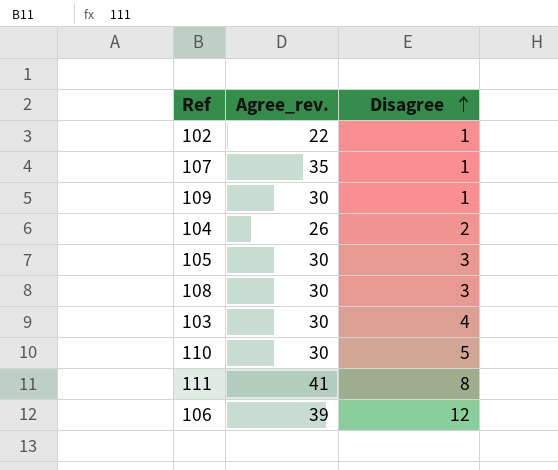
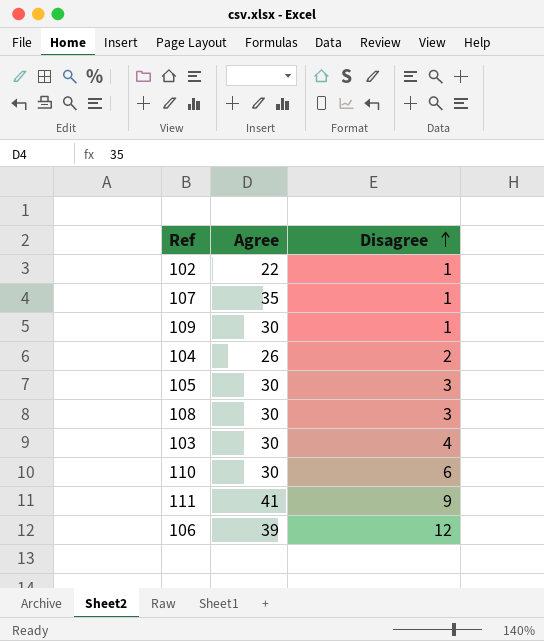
column name: Agree_rev. -> Agree
110 | Disagree: 5 -> 6
111 | Disagree: 8 -> 9

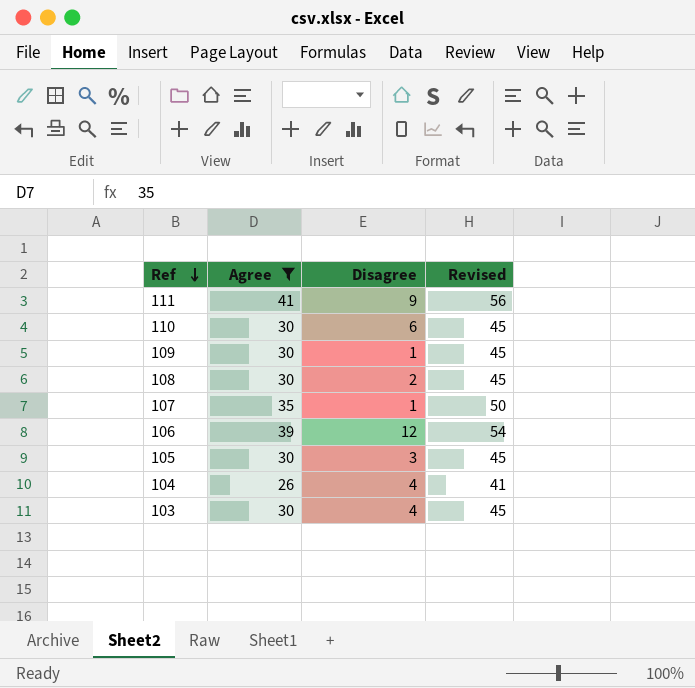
filter: none -> Agree != 22
row order: Disagree ascending -> Ref descending
column Revised | formula: none -> [Agree] + 15
108 | Disagree: 3 -> 2
104 | Disagree: 2 -> 4

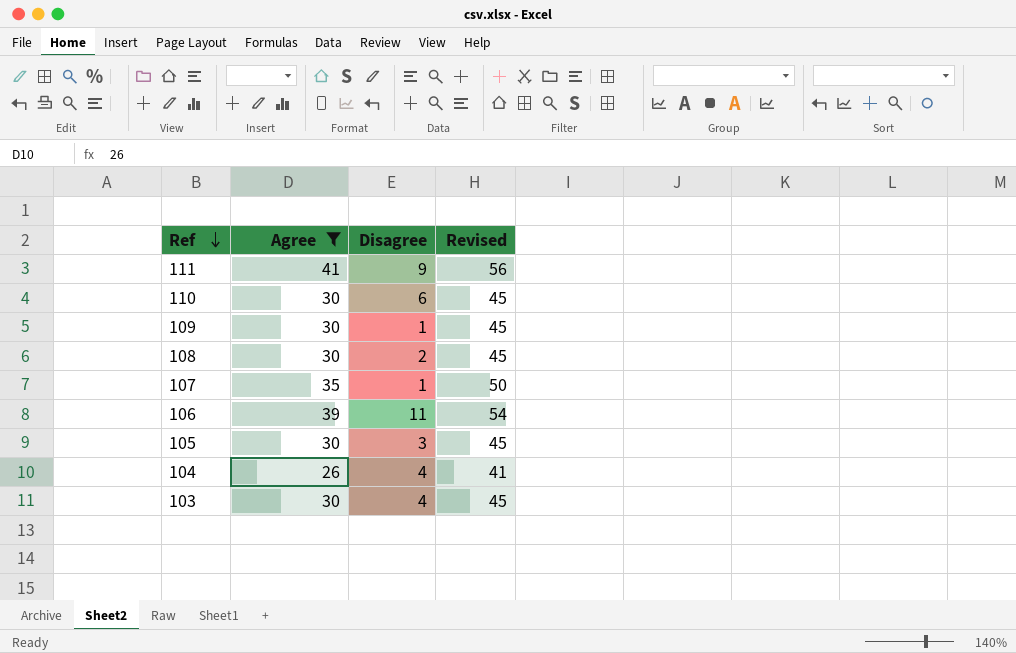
106 | Disagree: 12 -> 11

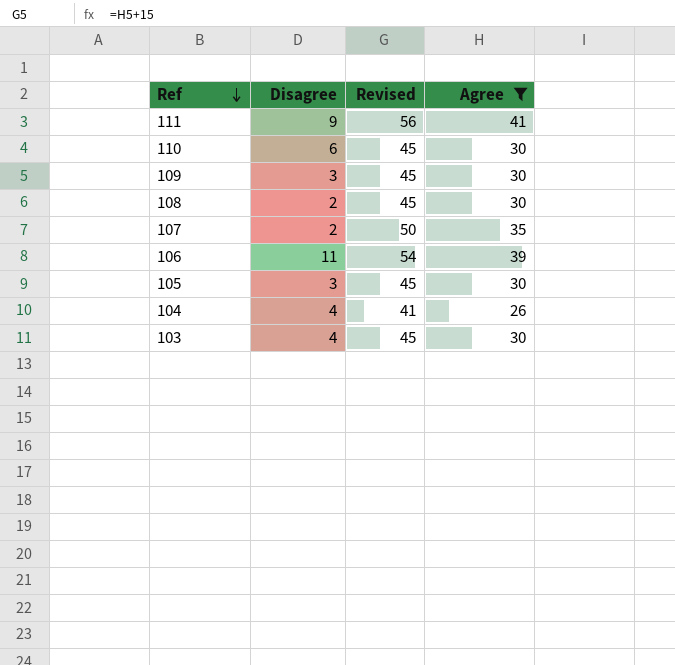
column Agree | position: 2 -> 4
109 | Disagree: 1 -> 3
107 | Disagree: 1 -> 2

